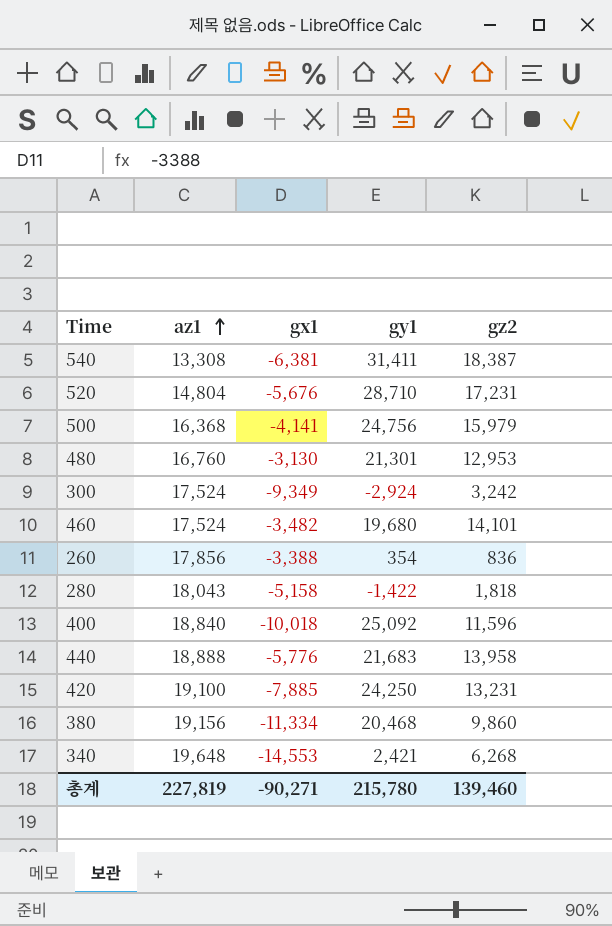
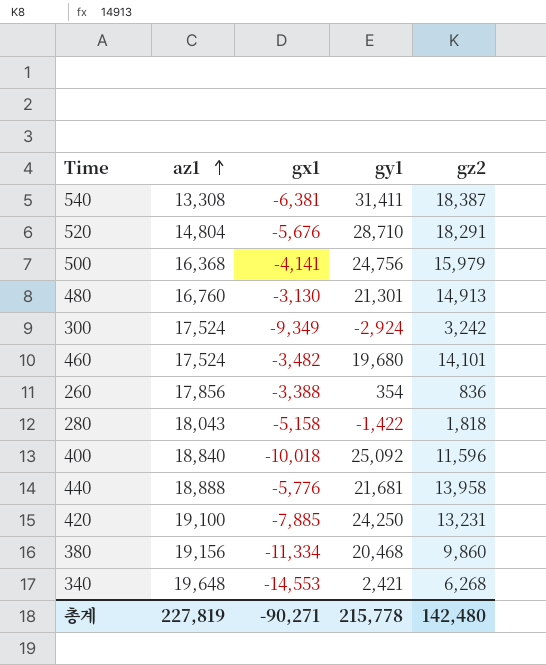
520 | gz2: 17,231 -> 18,291
480 | gz2: 12,953 -> 14,913
440 | gy1: 21,683 -> 21,681
총계 | gy1: 215,780 -> 215,778
총계 | gz2: 139,460 -> 142,480

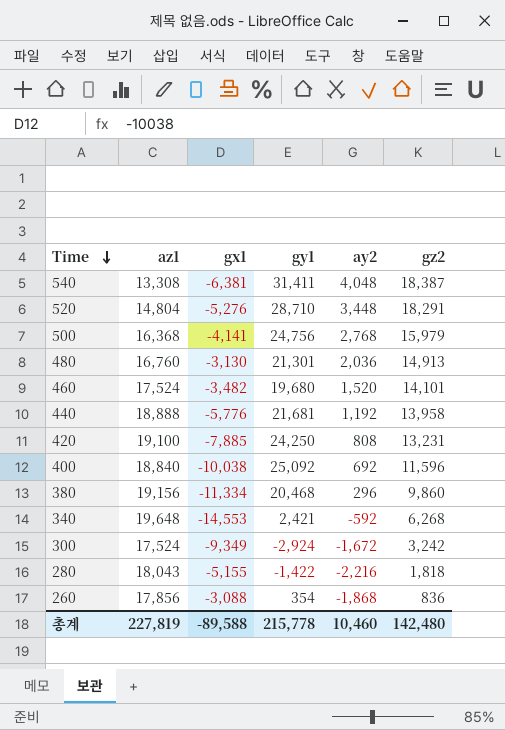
row order: az1 ascending -> Time descending
column ay2 | position: none -> 5
520 | gx1: -5,676 -> -5,276
400 | gx1: -10,018 -> -10,038
280 | gx1: -5,158 -> -5,155
260 | gx1: -3,388 -> -3,088
총계 | gx1: -90,271 -> -89,588

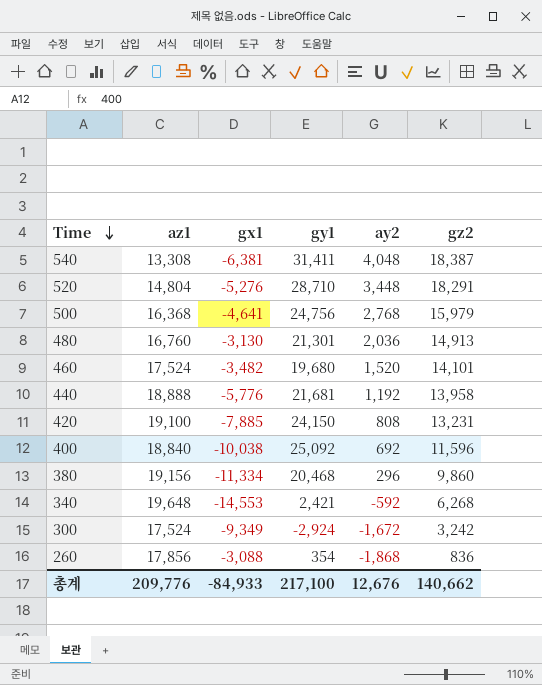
row 280: 18,043 | -5,155 | -1,422 | -2,216 | 1,818 -> none
500 | gx1: -4,141 -> -4,641
420 | gy1: 24,250 -> 24,150
총계 | az1: 227,819 -> 209,776
총계 | gx1: -89,588 -> -84,933
총계 | gy1: 215,778 -> 217,100
총계 | ay2: 10,460 -> 12,676
총계 | gz2: 142,480 -> 140,662

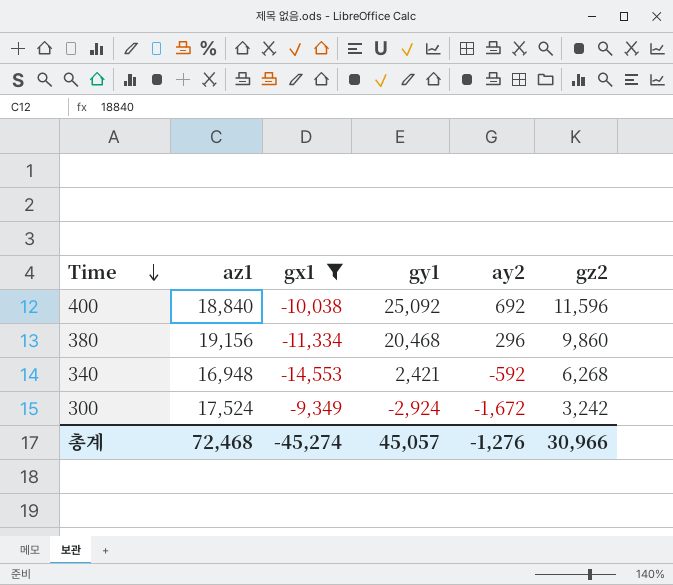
filter: none -> gx1 <= -9,349
340 | az1: 19,648 -> 16,948
총계 | az1: 209,776 -> 72,468
총계 | gx1: -84,933 -> -45,274
총계 | gy1: 217,100 -> 45,057
총계 | ay2: 12,676 -> -1,276
총계 | gz2: 140,662 -> 30,966

